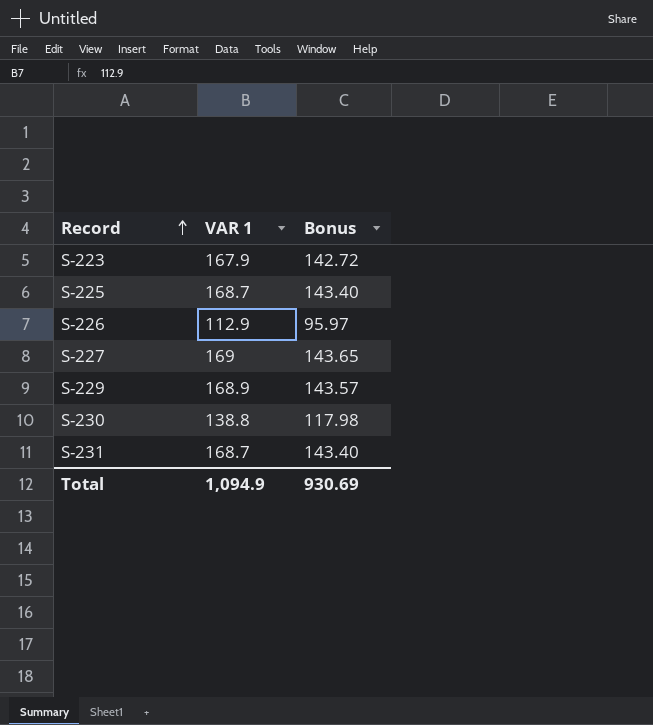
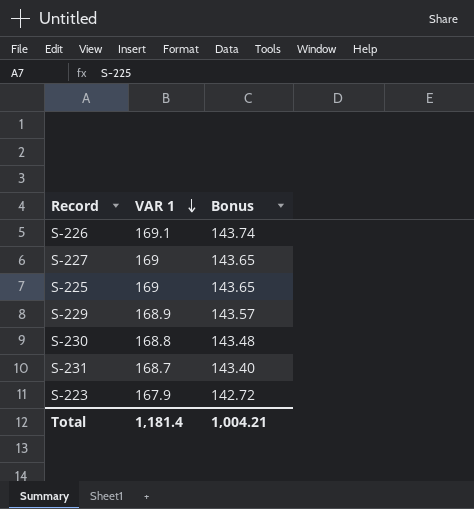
row order: Record ascending -> VAR 1 descending
S-226 | VAR 1: 112.9 -> 169.1
S-226 | Bonus: 95.97 -> 143.74
S-225 | VAR 1: 168.7 -> 169
S-225 | Bonus: 143.40 -> 143.65
S-230 | VAR 1: 138.8 -> 168.8
S-230 | Bonus: 117.98 -> 143.48
Total | VAR 1: 1,094.9 -> 1,181.4
Total | Bonus: 930.69 -> 1,004.21

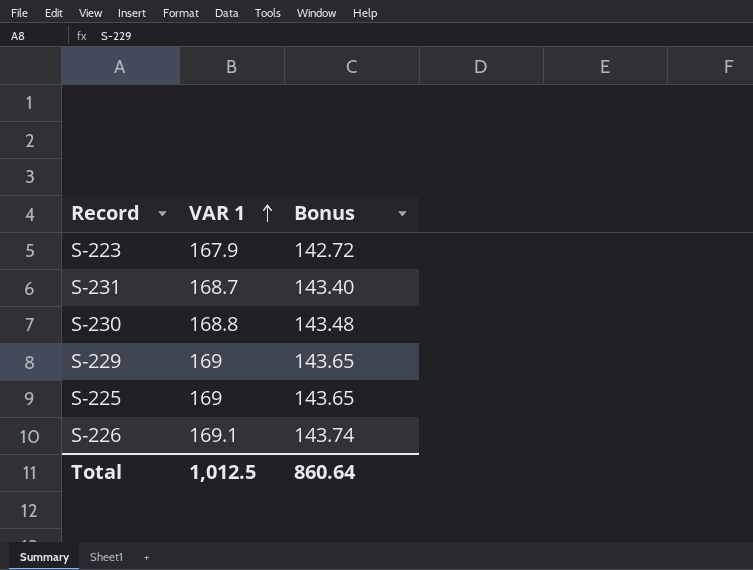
row order: VAR 1 descending -> VAR 1 ascending
row S-227: 169 | 143.65 -> none
S-229 | VAR 1: 168.9 -> 169
S-229 | Bonus: 143.57 -> 143.65
Total | VAR 1: 1,181.4 -> 1,012.5
Total | Bonus: 1,004.21 -> 860.64

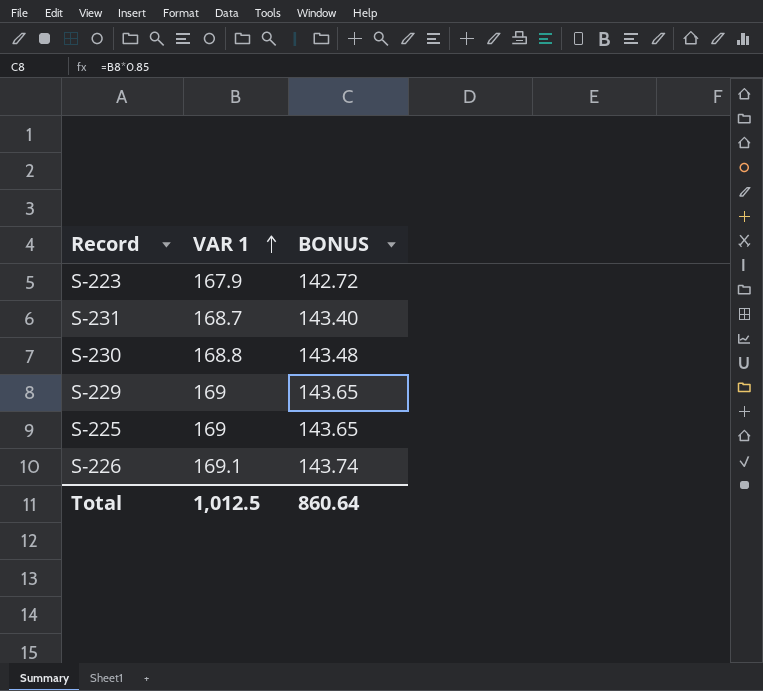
column name: Bonus -> BONUS

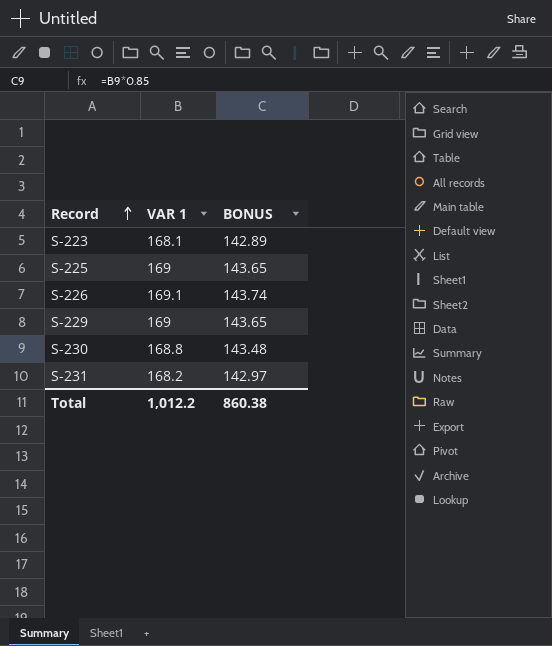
row order: VAR 1 ascending -> Record ascending
S-223 | VAR 1: 167.9 -> 168.1
S-223 | BONUS: 142.72 -> 142.89
S-231 | VAR 1: 168.7 -> 168.2
S-231 | BONUS: 143.40 -> 142.97
Total | VAR 1: 1,012.5 -> 1,012.2
Total | BONUS: 860.64 -> 860.38

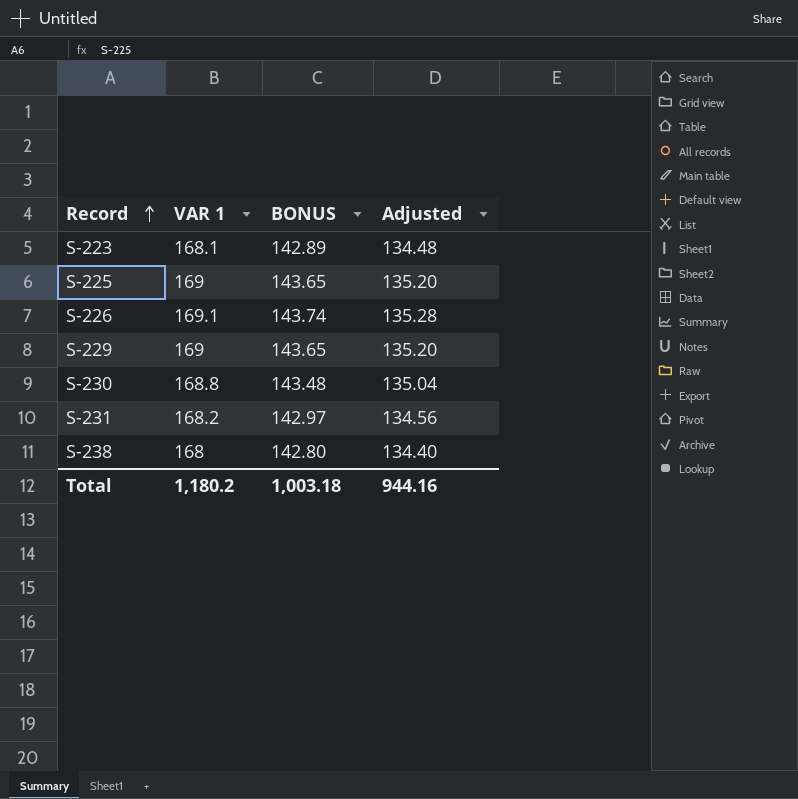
column Adjusted | formula: none -> [VAR 1] * 0.8
row S-238: none -> 168 | 142.80 | 134.40
Total | VAR 1: 1,012.2 -> 1,180.2
Total | BONUS: 860.38 -> 1,003.18

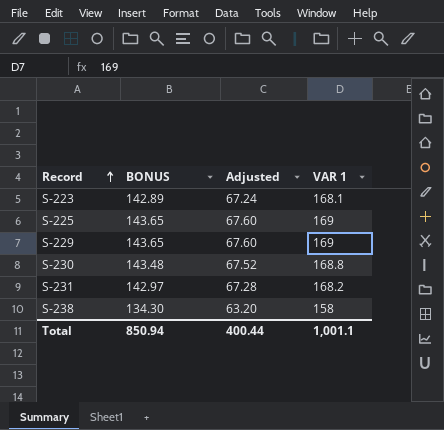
column Adjusted | formula: [VAR 1] * 0.8 -> [VAR 1] * 0.4
column VAR 1 | position: 2 -> 4
row S-226: 169.1 | 143.74 | 135.28 -> none
S-238 | BONUS: 142.80 -> 134.30
S-238 | VAR 1: 168 -> 158
Total | BONUS: 1,003.18 -> 850.94
Total | Adjusted: 944.16 -> 400.44
Total | VAR 1: 1,180.2 -> 1,001.1

